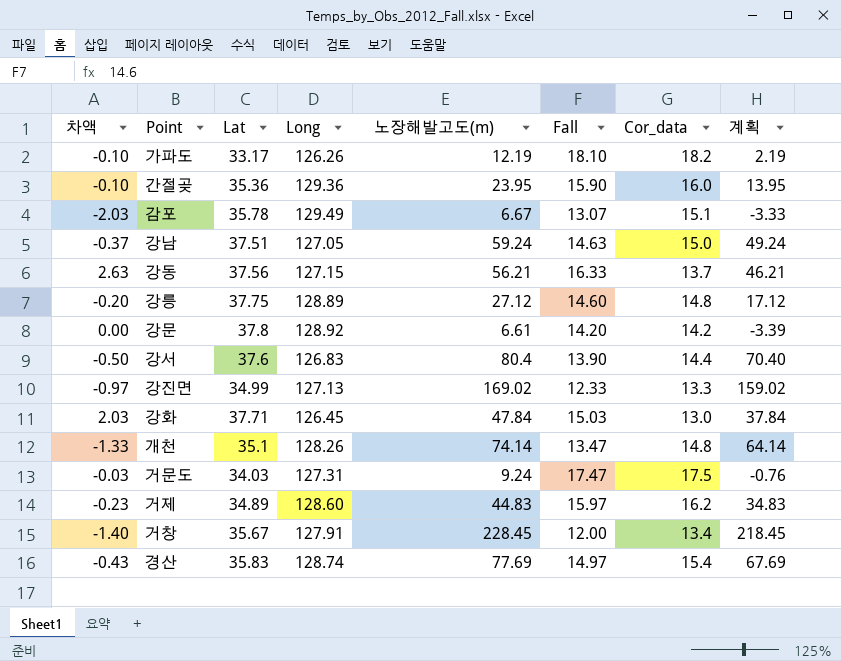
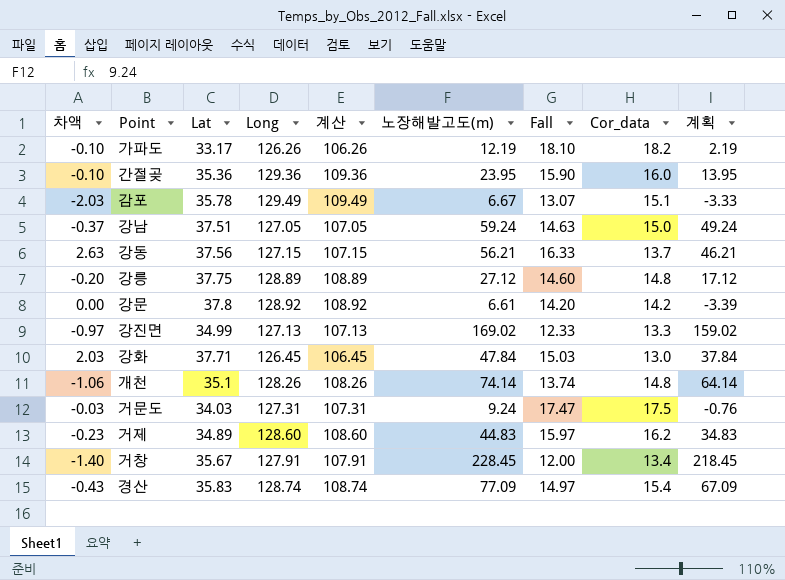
column 계산 | formula: none -> [Long] - 20
row 강서: -0.50 | 37.6 | 126.83 | 80.4 | 13.90 | 14.4 | 70.40 -> none
개천 | 차액: -1.33 -> -1.06
개천 | Fall: 13.47 -> 13.74
경산 | 노장해발고도(m): 77.69 -> 77.09
경산 | 계획: 67.69 -> 67.09

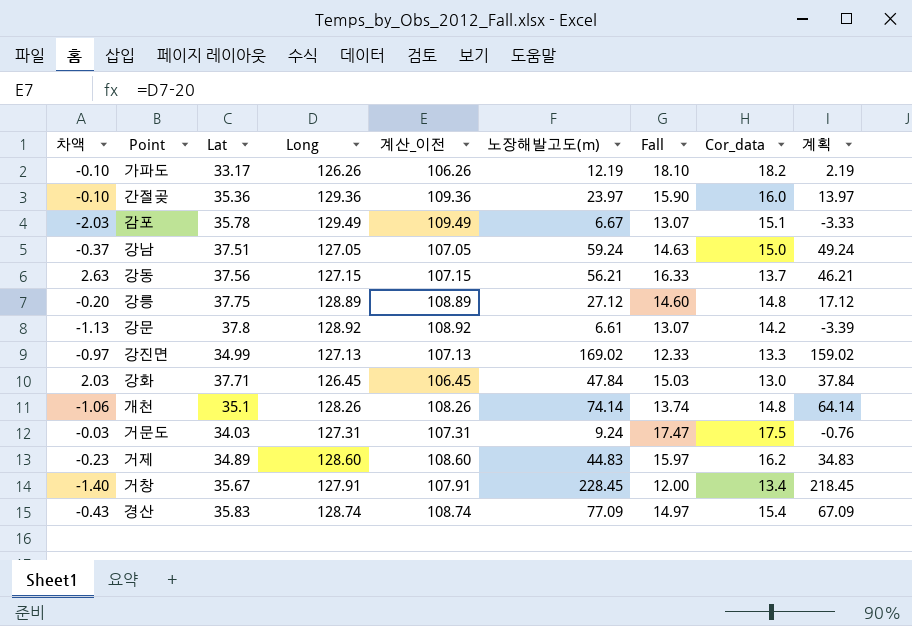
column name: 계산 -> 계산_이전
간절곶 | 노장해발고도(m): 23.95 -> 23.97
간절곶 | 계획: 13.95 -> 13.97
강문 | 차액: 0.00 -> -1.13
강문 | Fall: 14.20 -> 13.07

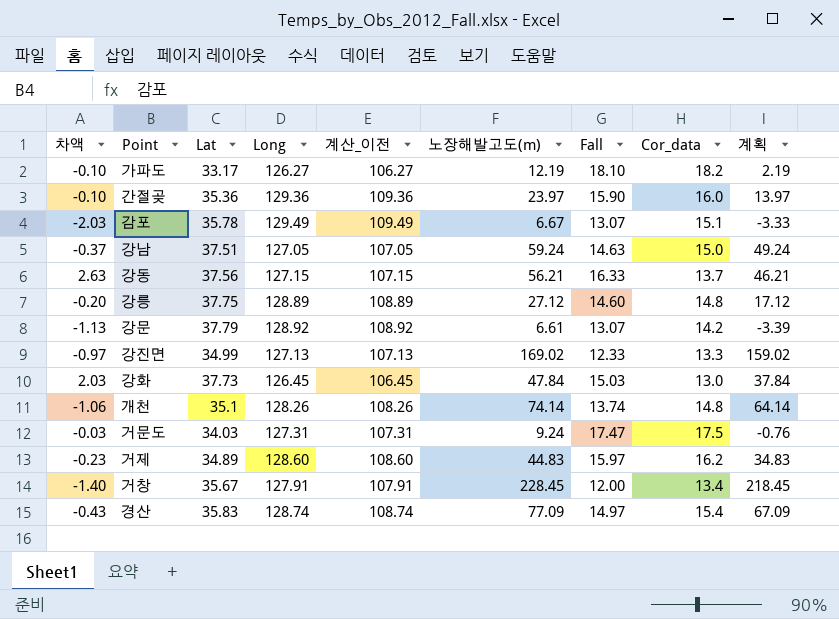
가파도 | Long: 126.26 -> 126.27
가파도 | 계산_이전: 106.26 -> 106.27
강문 | Lat: 37.8 -> 37.79
강화 | Lat: 37.71 -> 37.73

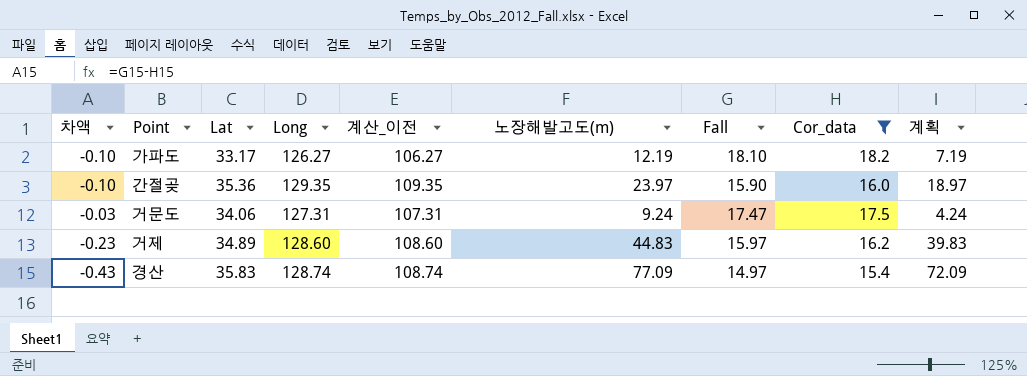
filter: none -> Cor_data >= 15.4
column 계획 | formula: [노장해발고도(m)] - 10 -> [노장해발고도(m)] - 5
간절곶 | Long: 129.36 -> 129.35
간절곶 | 계산_이전: 109.36 -> 109.35
거문도 | Lat: 34.03 -> 34.06

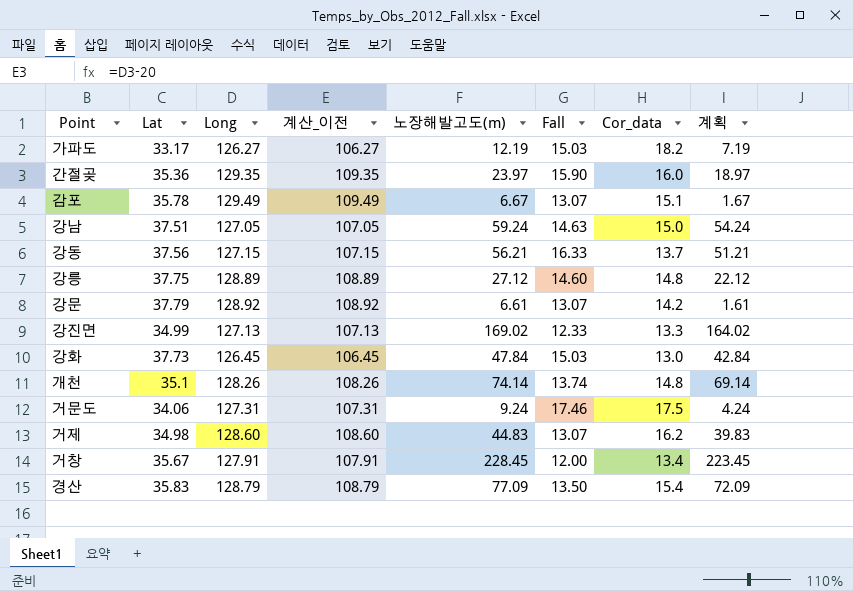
filter: Cor_data >= 15.4 -> none
column 차액 | formula: [Fall] - [Cor_data] -> none
가파도 | Fall: 18.10 -> 15.03
거문도 | Fall: 17.47 -> 17.46
거제 | Lat: 34.89 -> 34.98
거제 | Fall: 15.97 -> 13.07
경산 | Long: 128.74 -> 128.79
경산 | 계산_이전: 108.74 -> 108.79
경산 | Fall: 14.97 -> 13.50

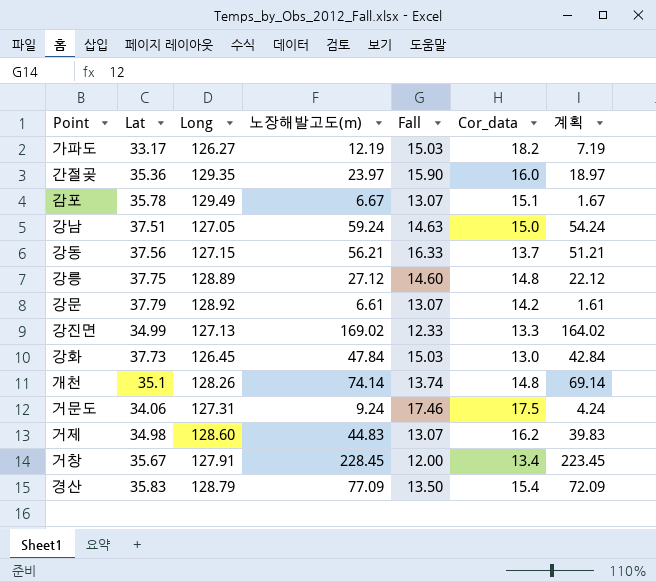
column 계산_이전 | formula: [Long] - 20 -> none

